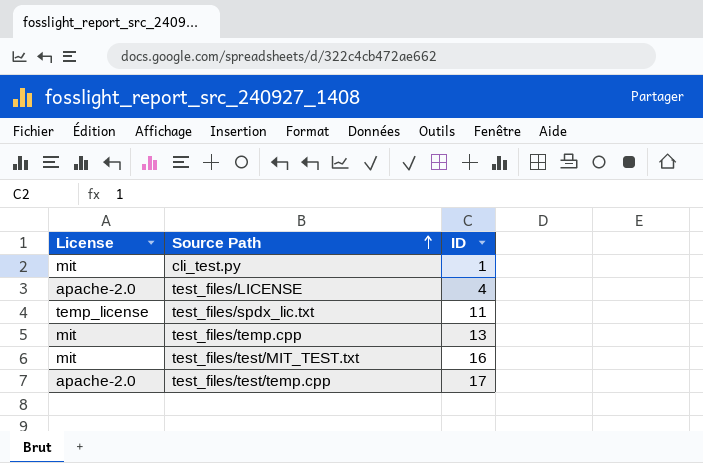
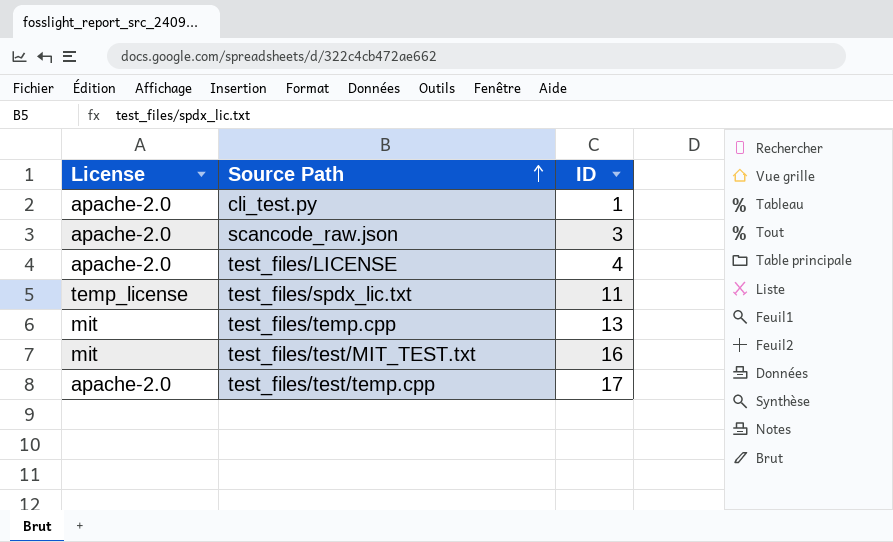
cli_test.py | License: mit -> apache-2.0
row scancode_raw.json: none -> apache-2.0 | 3

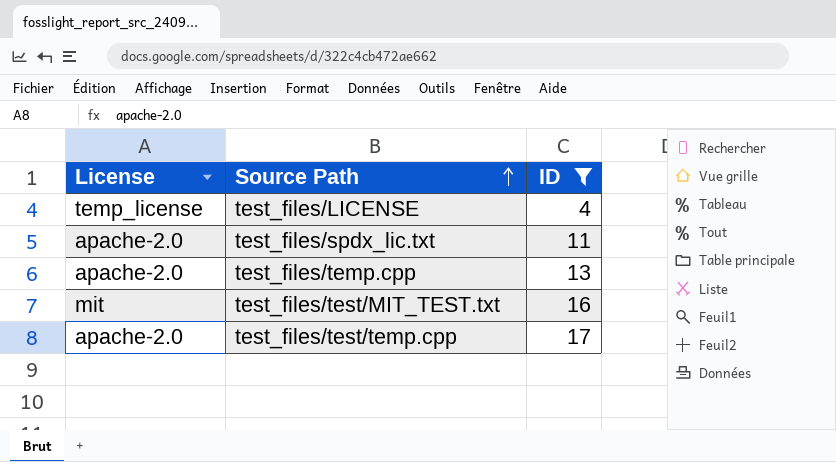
filter: none -> ID >= 4
test_files/LICENSE | License: apache-2.0 -> temp_license
test_files/spdx_lic.txt | License: temp_license -> apache-2.0
test_files/temp.cpp | License: mit -> apache-2.0

